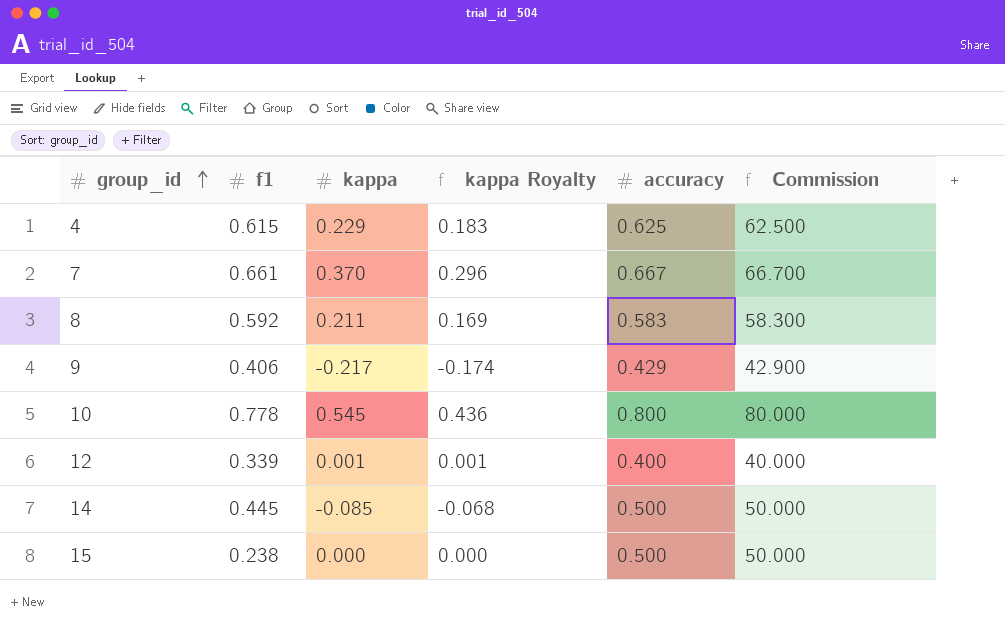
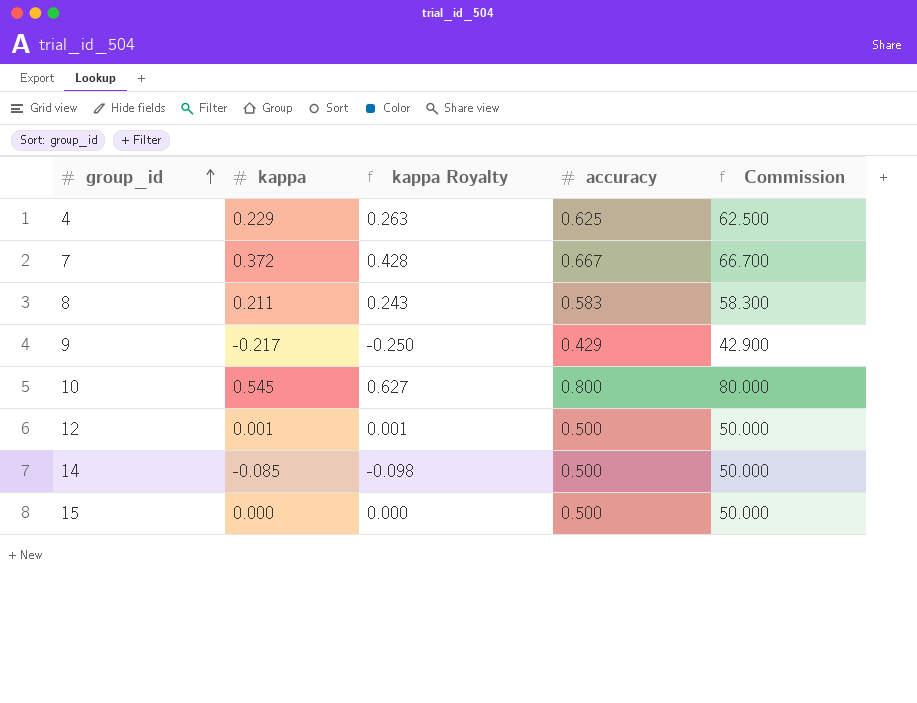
column f1 | position: 2 -> none
column kappa Royalty | formula: [kappa] * 0.8 -> [kappa] * 1.15
7 | kappa: 0.370 -> 0.372
12 | accuracy: 0.400 -> 0.500
12 | Commission: 40.000 -> 50.000

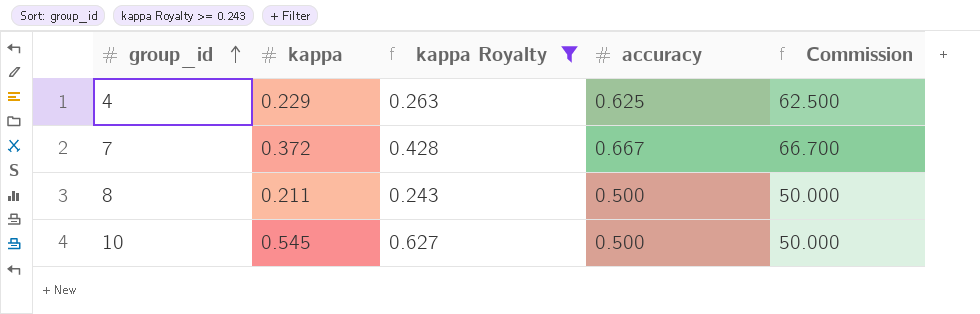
filter: none -> kappa Royalty >= 0.243
8 | accuracy: 0.583 -> 0.500
8 | Commission: 58.300 -> 50.000
10 | accuracy: 0.800 -> 0.500
10 | Commission: 80.000 -> 50.000

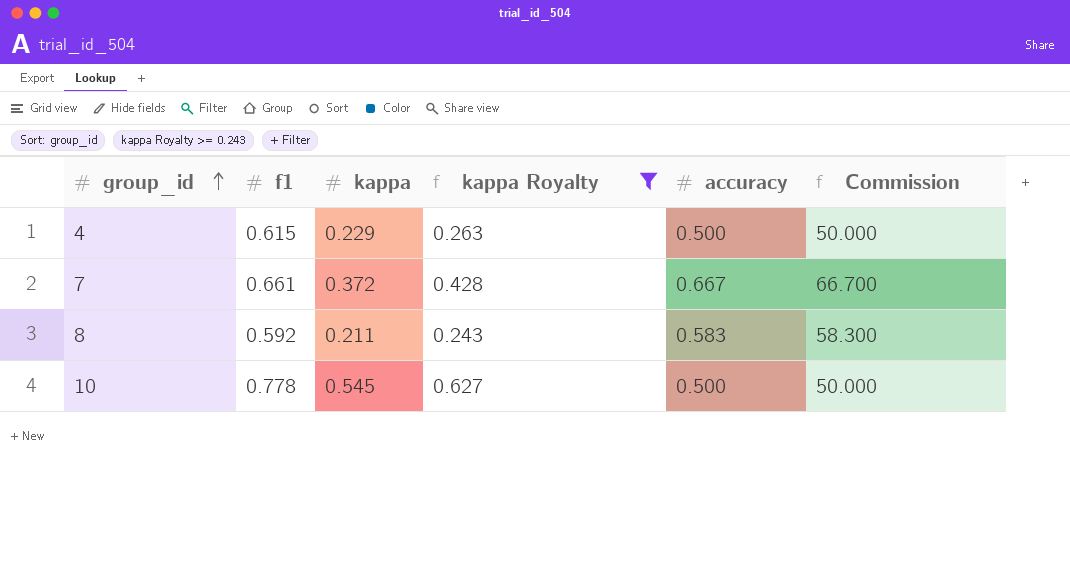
column f1 | position: none -> 2
4 | accuracy: 0.625 -> 0.500
4 | Commission: 62.500 -> 50.000
8 | accuracy: 0.500 -> 0.583
8 | Commission: 50.000 -> 58.300

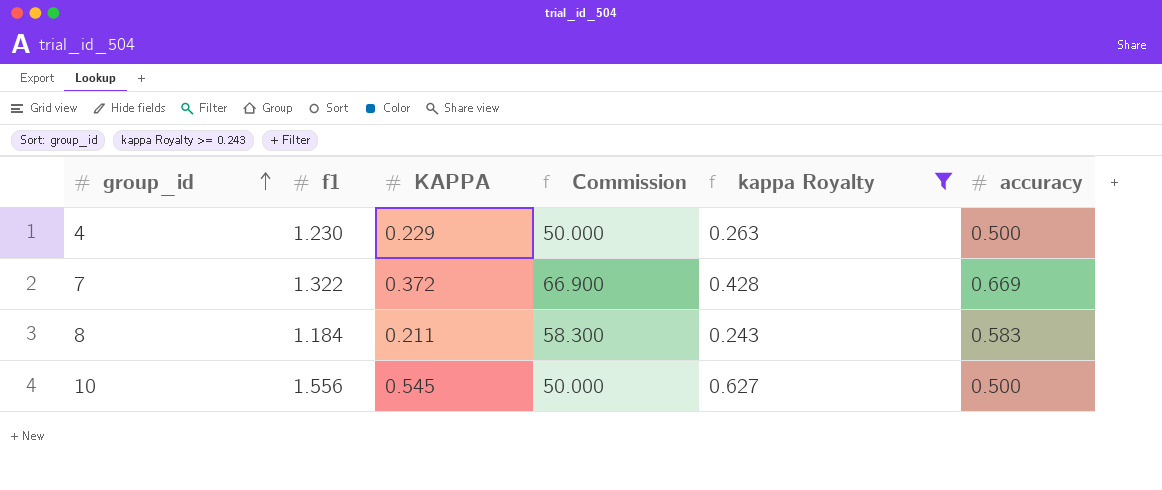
column name: kappa -> KAPPA
column Commission | position: 6 -> 4
4 | f1: 0.615 -> 1.230
7 | f1: 0.661 -> 1.322
7 | Commission: 66.700 -> 66.900
7 | accuracy: 0.667 -> 0.669
8 | f1: 0.592 -> 1.184
10 | f1: 0.778 -> 1.556

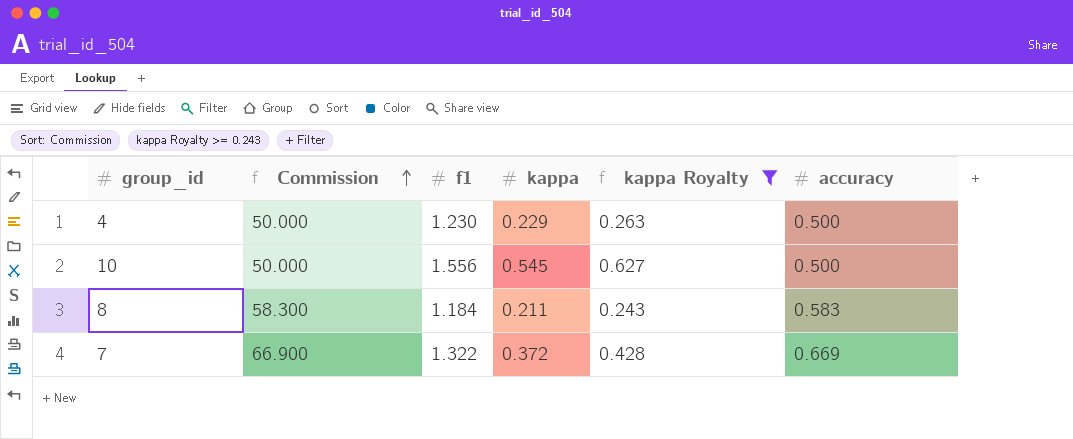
row order: group_id ascending -> Commission ascending
column Commission | position: 4 -> 2
column name: KAPPA -> kappa

